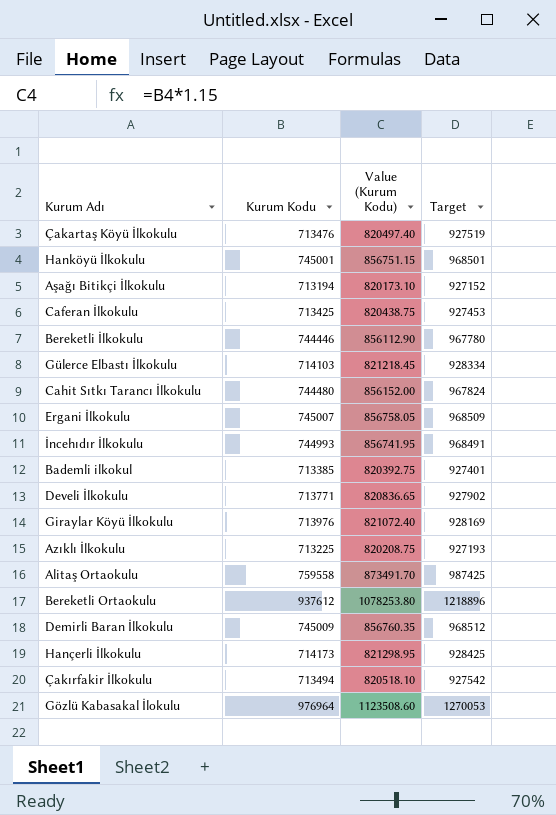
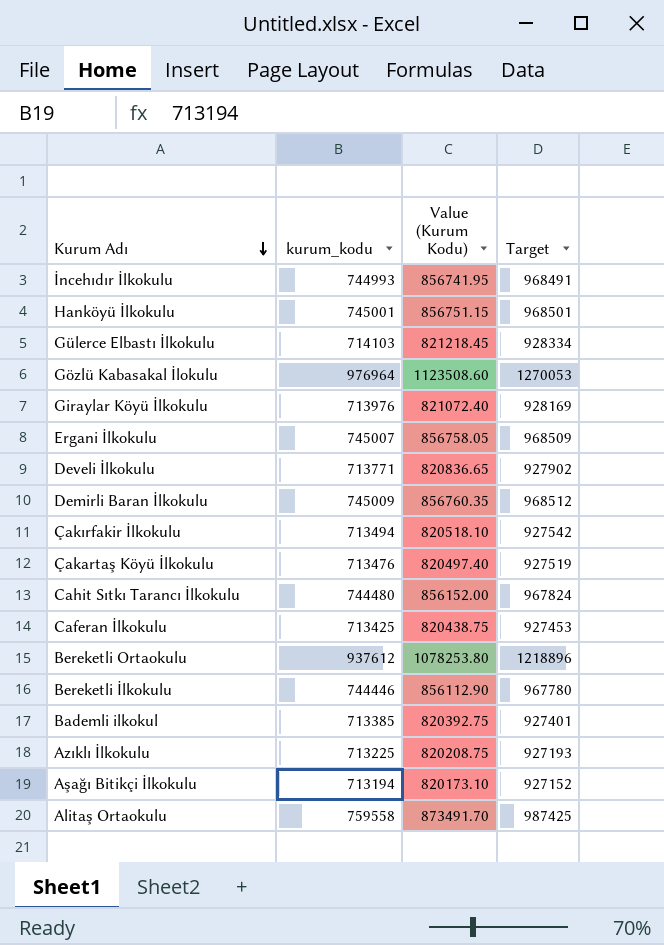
row order: none -> Kurum Adı descending
column name: Kurum Kodu -> kurum_kodu
row Hançerli İlkokulu: 714173 | 821298.95 | 928425 -> none

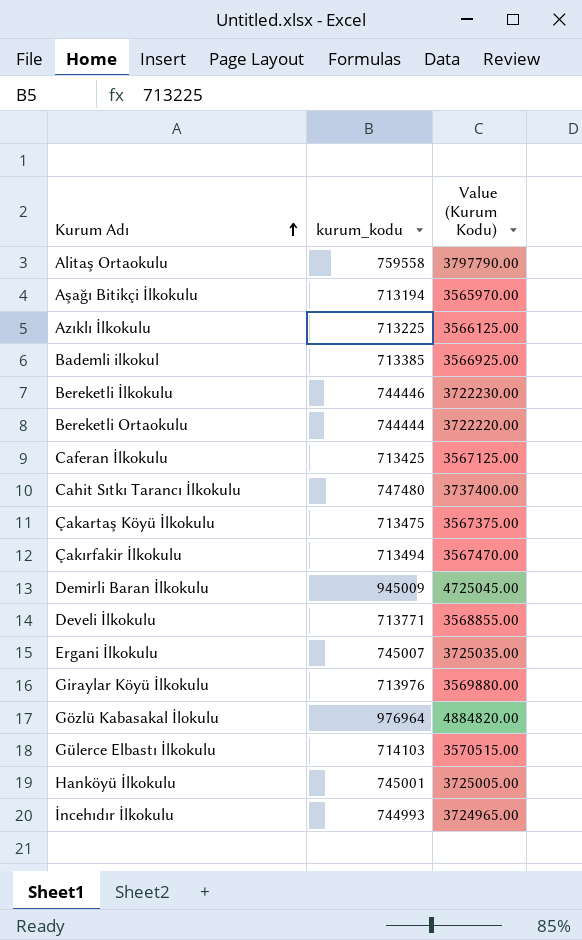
row order: Kurum Adı descending -> Kurum Adı ascending
column Target | formula: [kurum_kodu] * 1.3 -> none
column Value (Kurum Kodu) | formula: [kurum_kodu] * 1.15 -> [kurum_kodu] * 5
Bereketli Ortaokulu | kurum_kodu: 937612 -> 744444
Cahit Sıtkı Tarancı İlkokulu | kurum_kodu: 744480 -> 747480
Çakartaş Köyü İlkokulu | kurum_kodu: 713476 -> 713475
Demirli Baran İlkokulu | kurum_kodu: 745009 -> 945009

